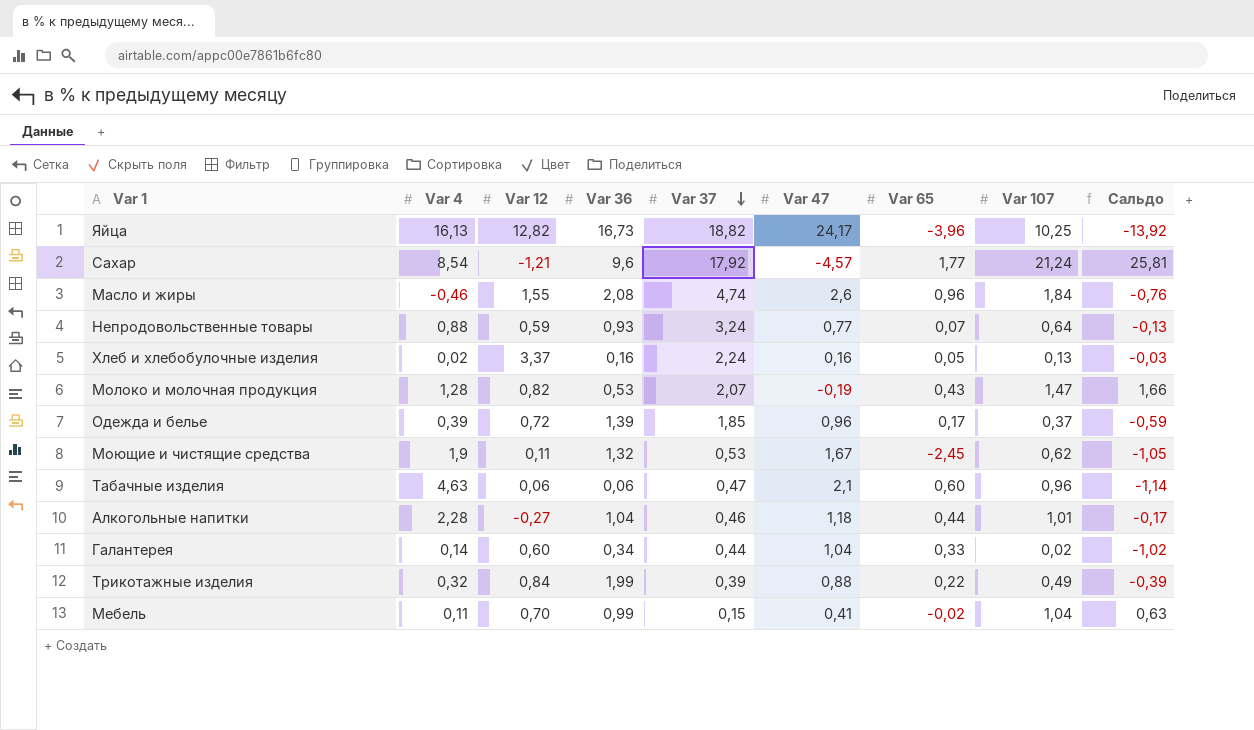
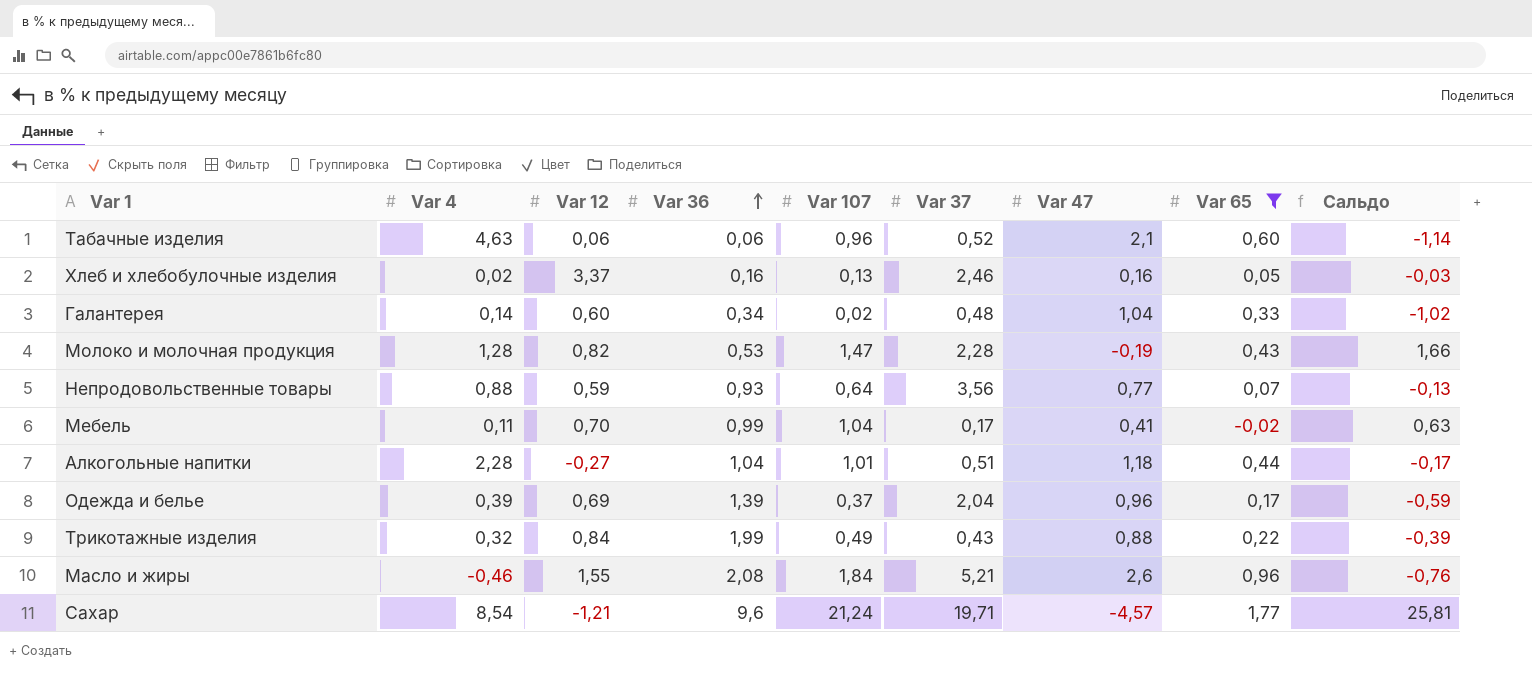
filter: none -> Var 65 >= -0,02
row order: Var 37 descending -> Var 36 ascending
column Var 107 | position: 8 -> 5
Табачные изделия | Var 37: 0,47 -> 0,52
Хлеб и хлебобулочные изделия | Var 37: 2,24 -> 2,46
Галантерея | Var 37: 0,44 -> 0,48
Молоко и молочная продукция | Var 37: 2,07 -> 2,28
Непродовольственные товары | Var 37: 3,24 -> 3,56
Мебель | Var 37: 0,15 -> 0,17
Алкогольные напитки | Var 37: 0,46 -> 0,51
Одежда и белье | Var 12: 0,72 -> 0,69
Одежда и белье | Var 37: 1,85 -> 2,04
Трикотажные изделия | Var 37: 0,39 -> 0,43
Масло и жиры | Var 37: 4,74 -> 5,21
Сахар | Var 37: 17,92 -> 19,71

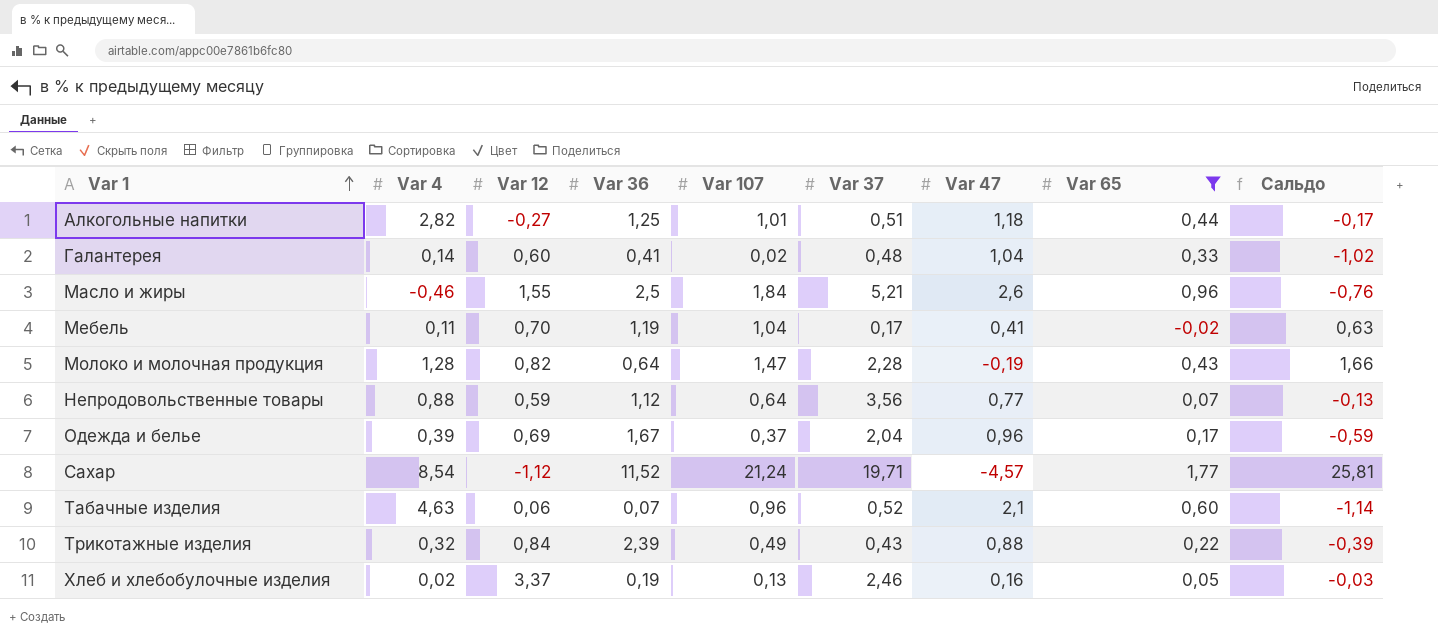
row order: Var 36 ascending -> Var 1 ascending
Алкогольные напитки | Var 4: 2,28 -> 2,82
Алкогольные напитки | Var 36: 1,04 -> 1,25
Галантерея | Var 36: 0,34 -> 0,41
Масло и жиры | Var 36: 2,08 -> 2,5
Мебель | Var 36: 0,99 -> 1,19
Молоко и молочная продукция | Var 36: 0,53 -> 0,64
Непродовольственные товары | Var 36: 0,93 -> 1,12
Одежда и белье | Var 36: 1,39 -> 1,67
Сахар | Var 12: -1,21 -> -1,12
Сахар | Var 36: 9,6 -> 11,52
Табачные изделия | Var 36: 0,06 -> 0,07
Трикотажные изделия | Var 36: 1,99 -> 2,39
Хлеб и хлебобулочные изделия | Var 36: 0,16 -> 0,19

